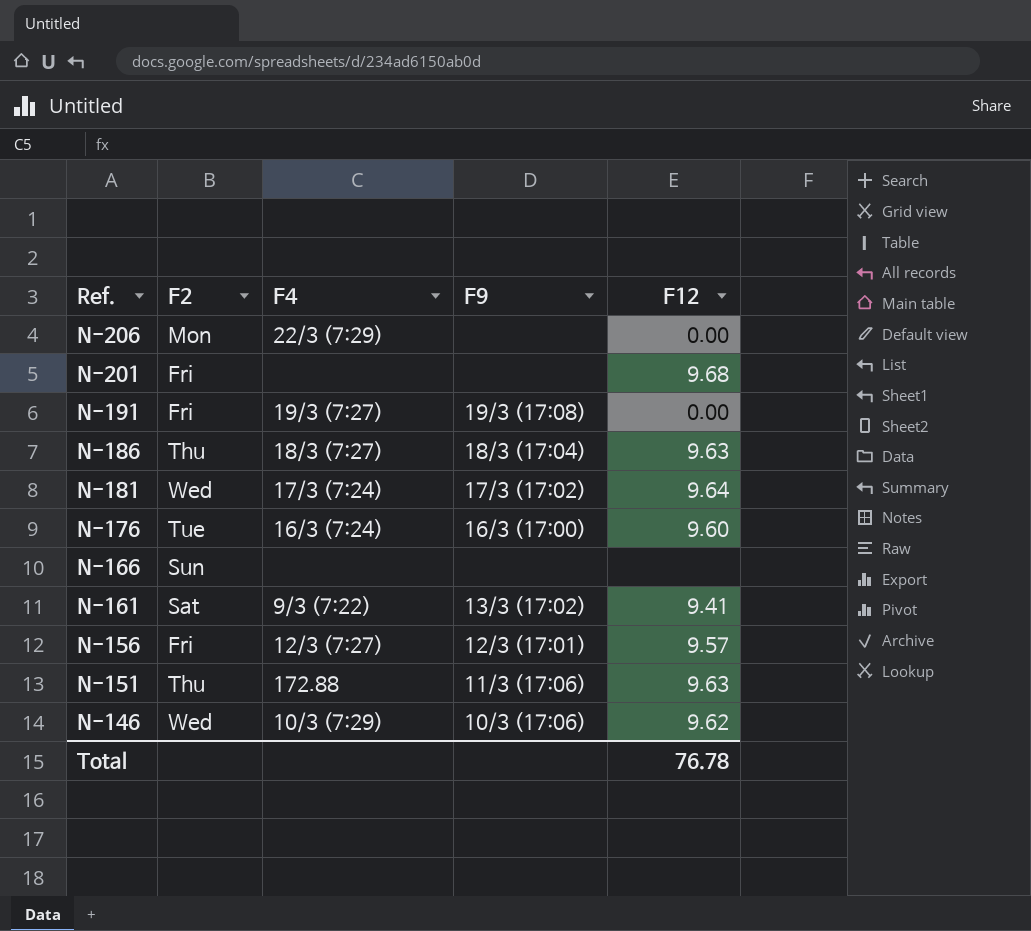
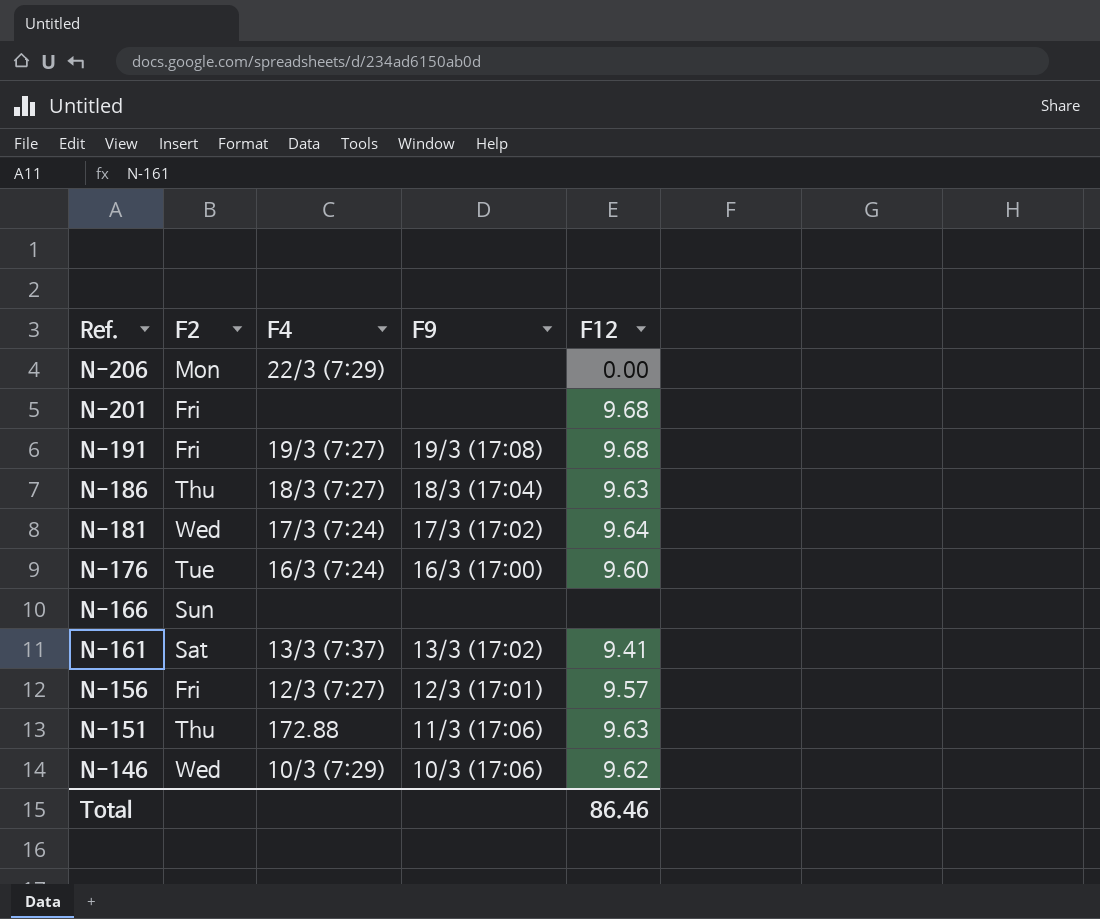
N-191 | F12: 0.00 -> 9.68
N-161 | F4: 9/3 (7:22) -> 13/3 (7:37)
Total | F12: 76.78 -> 86.46

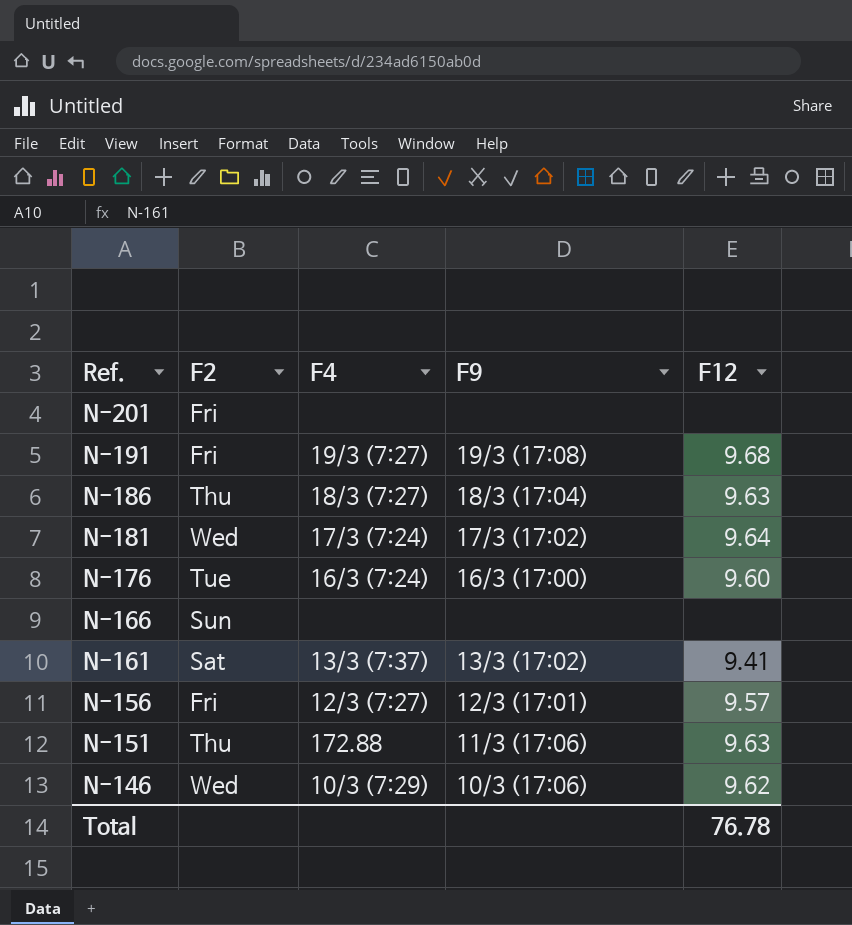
row N-206: Mon | 22/3 (7:29) | none | 0.00 -> none
N-201 | F12: 9.68 -> none
Total | F12: 86.46 -> 76.78

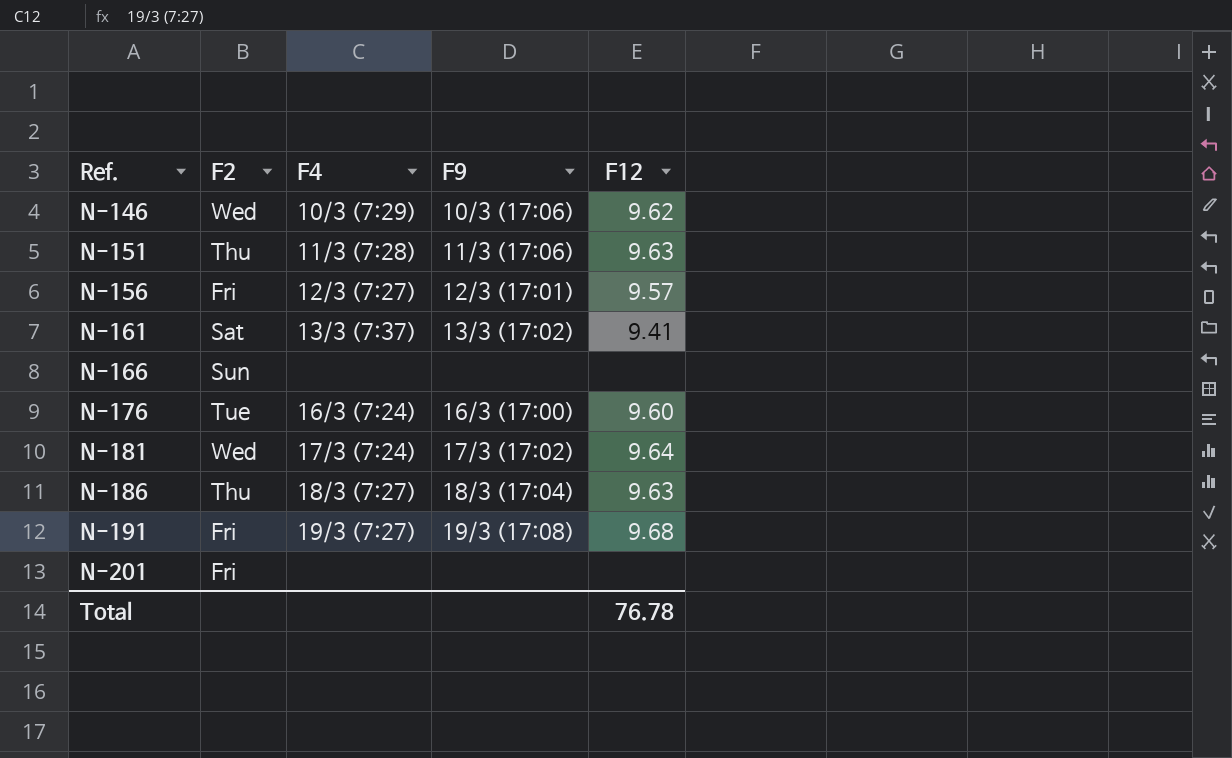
row order: Ref. descending -> Ref. ascending
N-151 | F4: 172.88 -> 11/3 (7:28)

